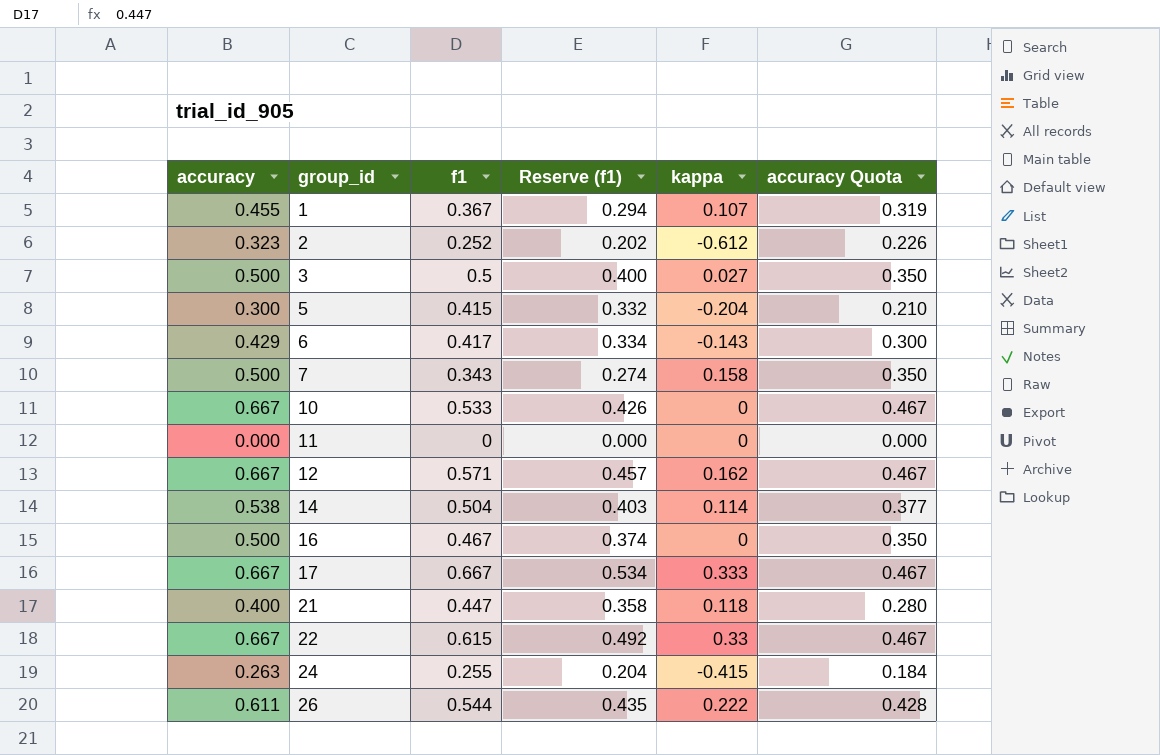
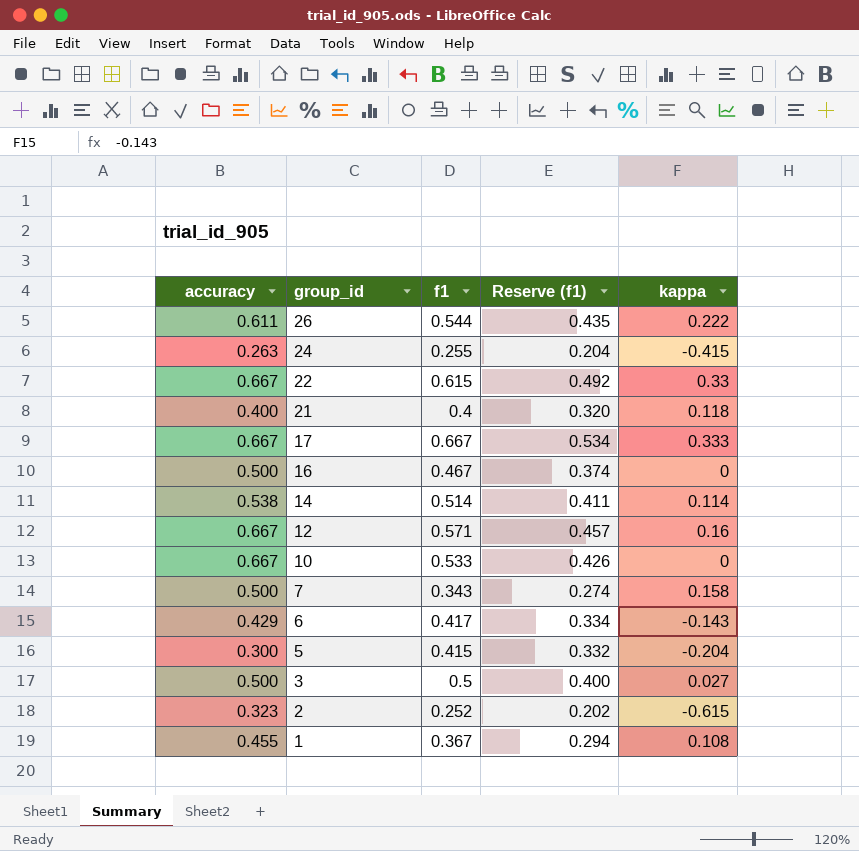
row order: group_id ascending -> group_id descending
column accuracy Quota | formula: [accuracy] * 0.7 -> none
row 11: 0.000 | 0 | 0.000 | 0 | 0.000 -> none
21 | f1: 0.447 -> 0.4
21 | Reserve (f1): 0.358 -> 0.320
14 | f1: 0.504 -> 0.514
14 | Reserve (f1): 0.403 -> 0.411
12 | kappa: 0.162 -> 0.16
2 | kappa: -0.612 -> -0.615
1 | kappa: 0.107 -> 0.108

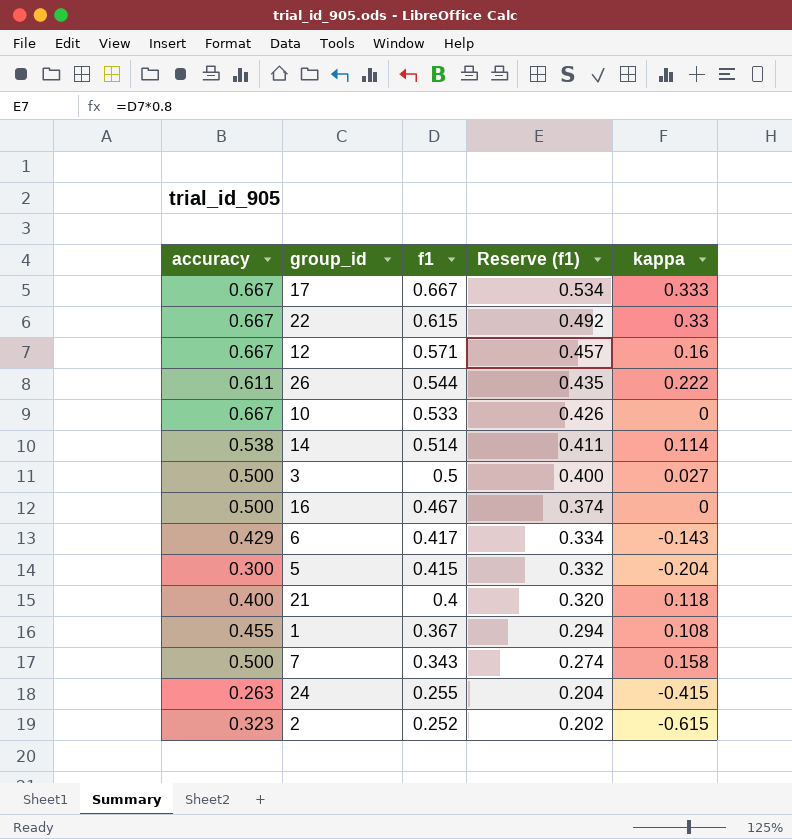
row order: group_id descending -> f1 descending

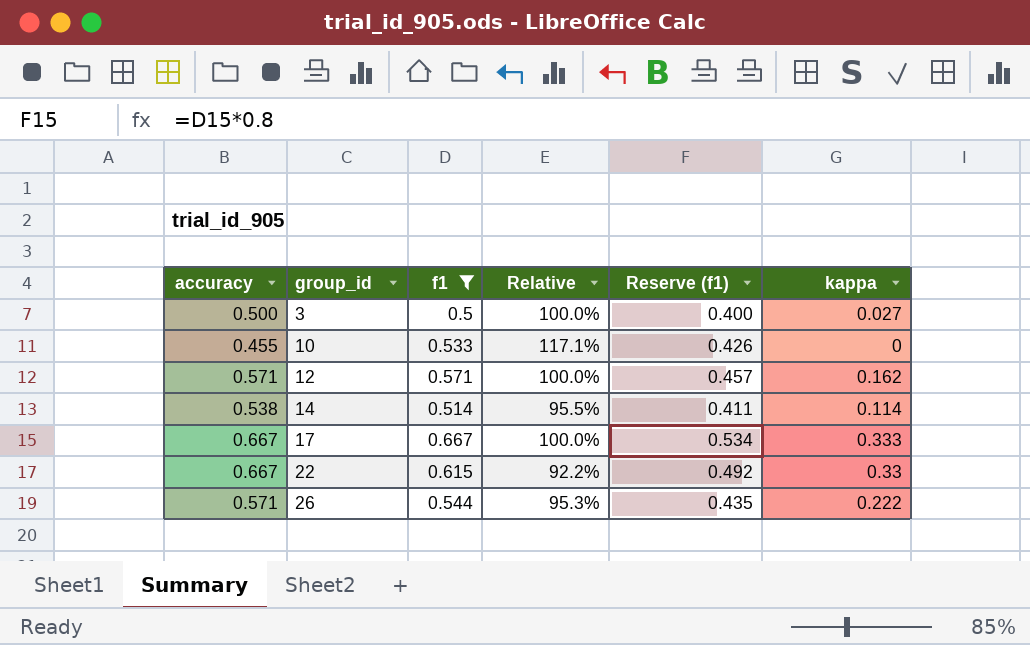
filter: none -> f1 >= 0.5
row order: f1 descending -> group_id ascending
column Relative | formula: none -> [f1] / [accuracy]
10 | accuracy: 0.667 -> 0.455
12 | accuracy: 0.667 -> 0.571
12 | kappa: 0.16 -> 0.162
26 | accuracy: 0.611 -> 0.571

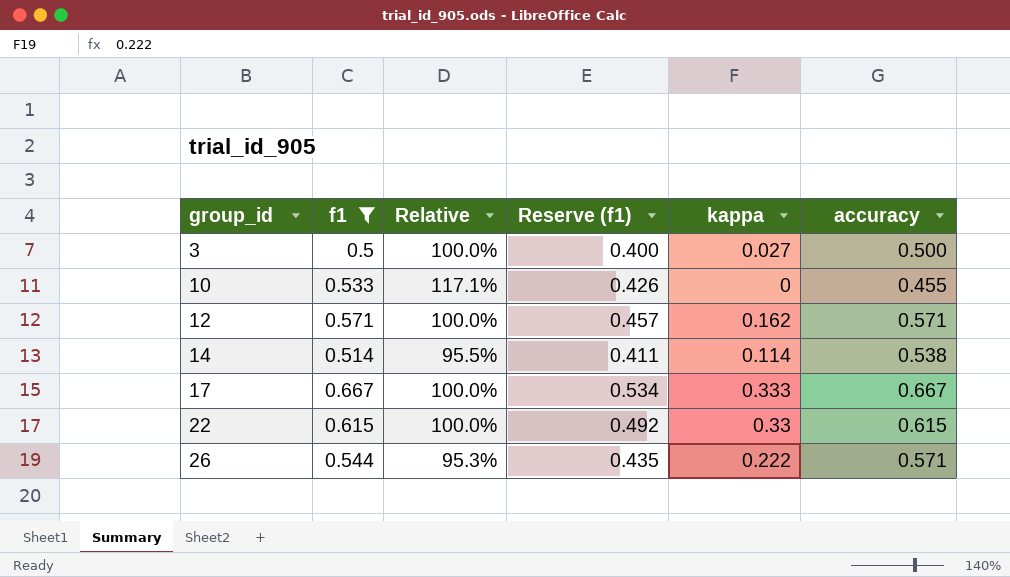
column accuracy | position: 1 -> 6
22 | Relative: 92.2% -> 100.0%
22 | accuracy: 0.667 -> 0.615

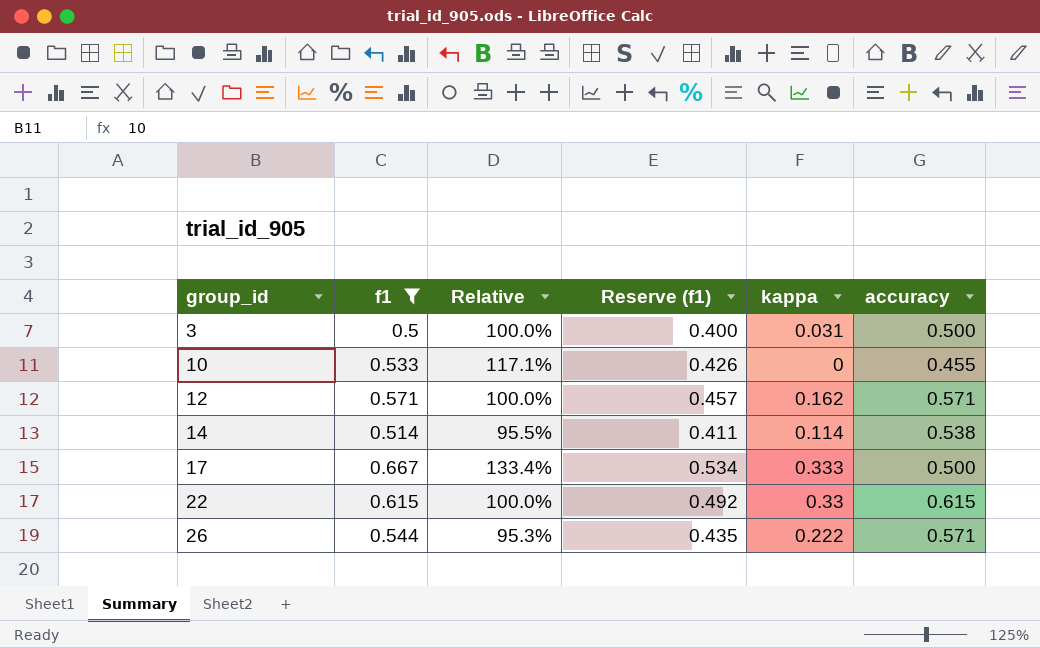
3 | kappa: 0.027 -> 0.031
17 | Relative: 100.0% -> 133.4%
17 | accuracy: 0.667 -> 0.500

